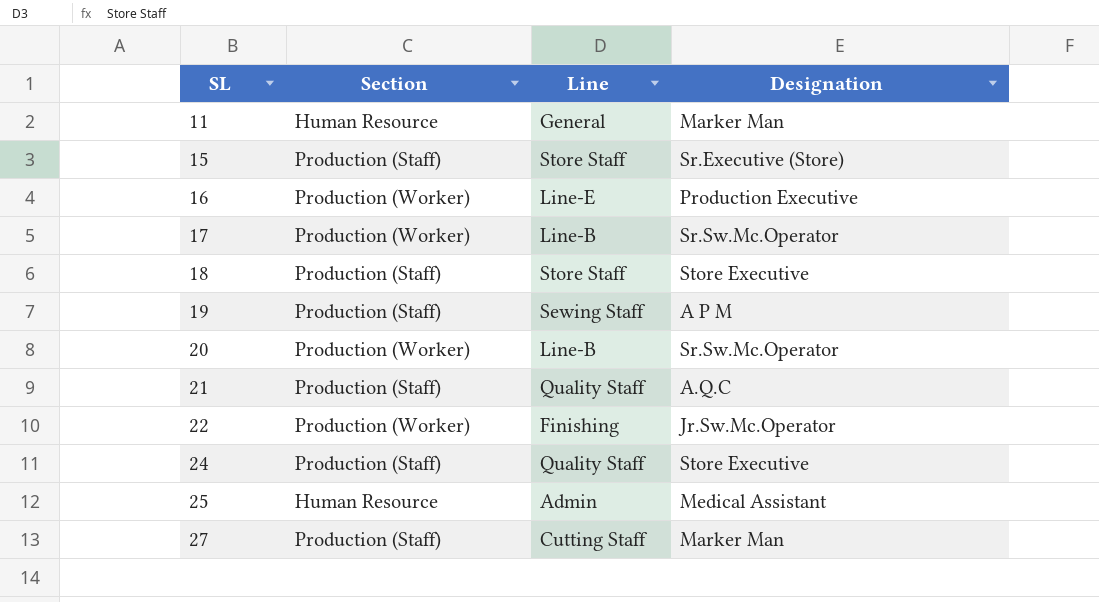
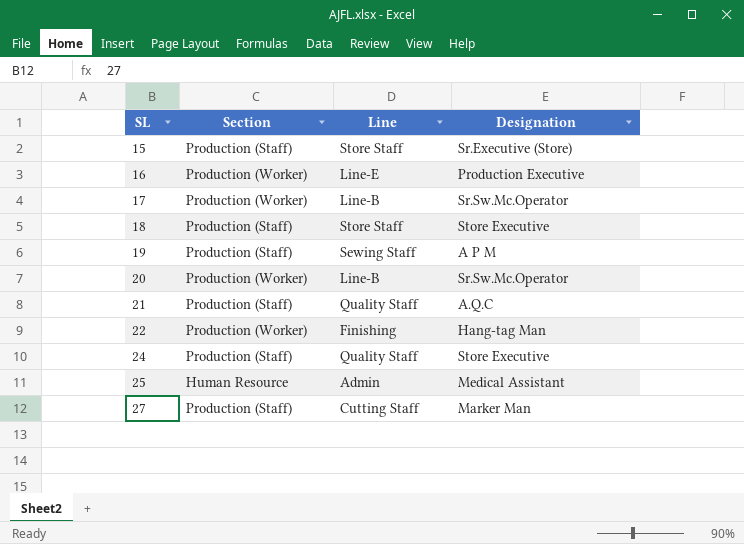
row 11: Human Resource | General | Marker Man -> none
22 | Designation: Jr.Sw.Mc.Operator -> Hang-tag Man

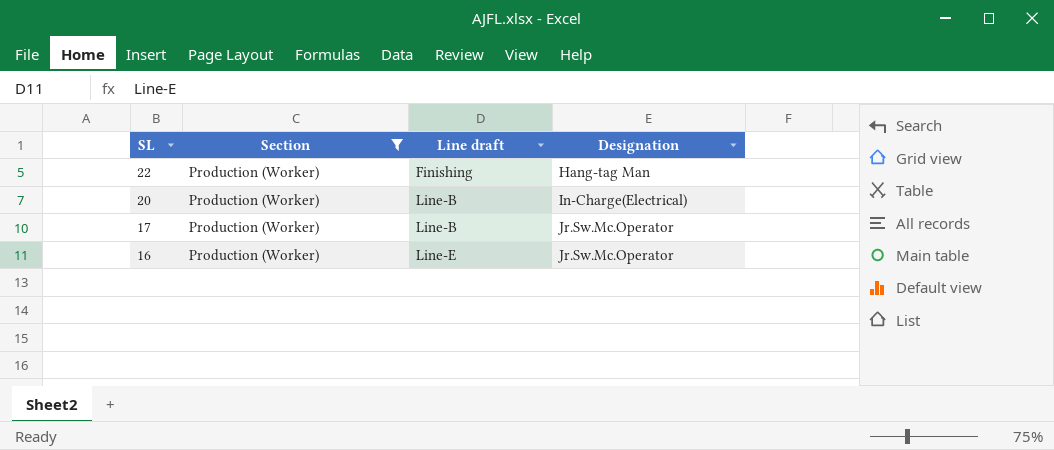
filter: none -> Section = Production (Worker)
row order: SL ascending -> SL descending
column name: Line -> Line draft
20 | Designation: Sr.Sw.Mc.Operator -> In-Charge(Electrical)
17 | Designation: Sr.Sw.Mc.Operator -> Jr.Sw.Mc.Operator
16 | Designation: Production Executive -> Jr.Sw.Mc.Operator

